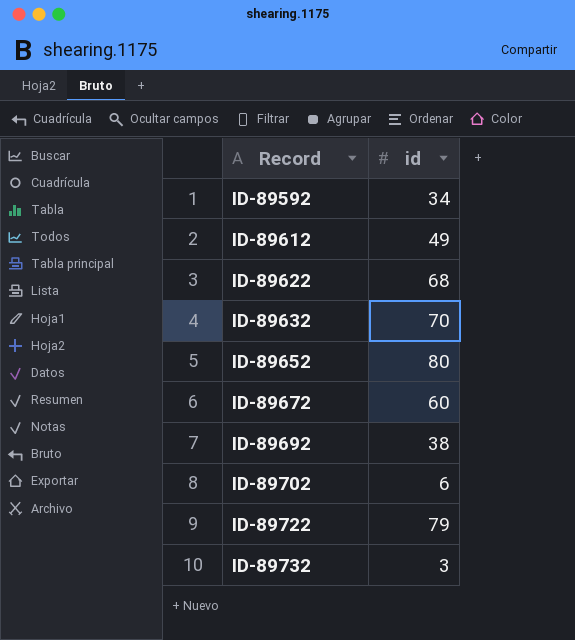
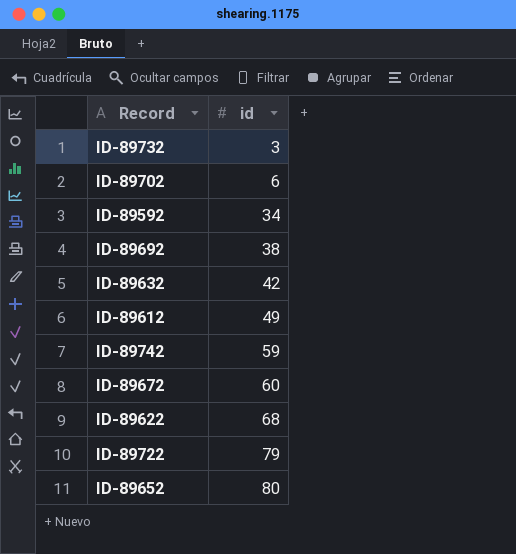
row order: Record ascending -> id ascending
ID-89632 | id: 70 -> 42
row ID-89742: none -> 59

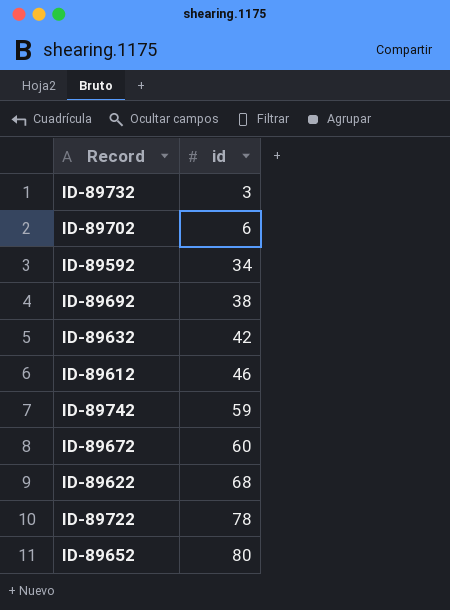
ID-89612 | id: 49 -> 46
ID-89722 | id: 79 -> 78

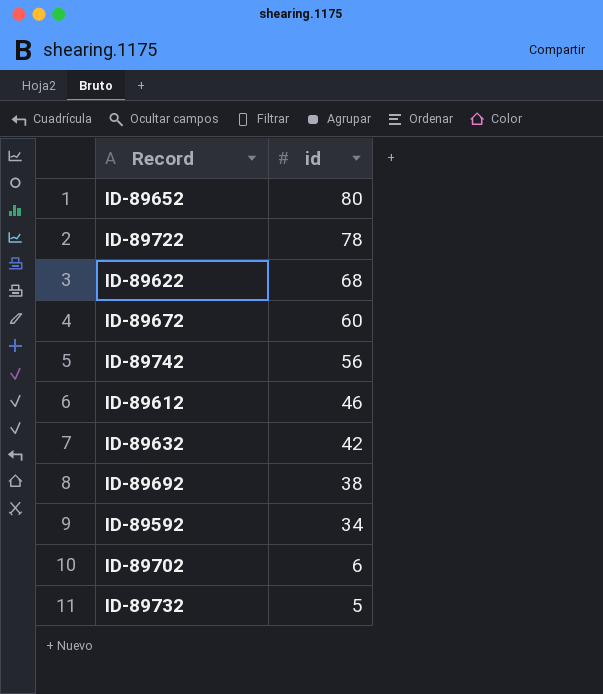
row order: id ascending -> id descending
ID-89742 | id: 59 -> 56
ID-89732 | id: 3 -> 5

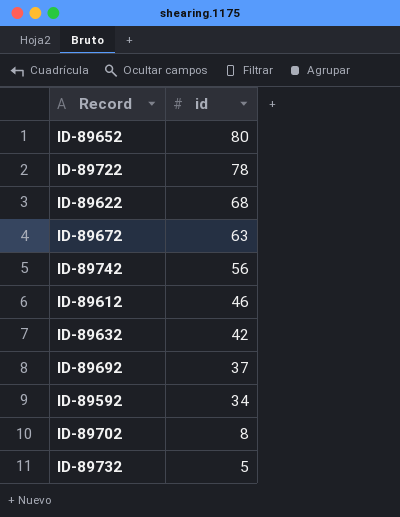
ID-89672 | id: 60 -> 63
ID-89692 | id: 38 -> 37
ID-89702 | id: 6 -> 8

